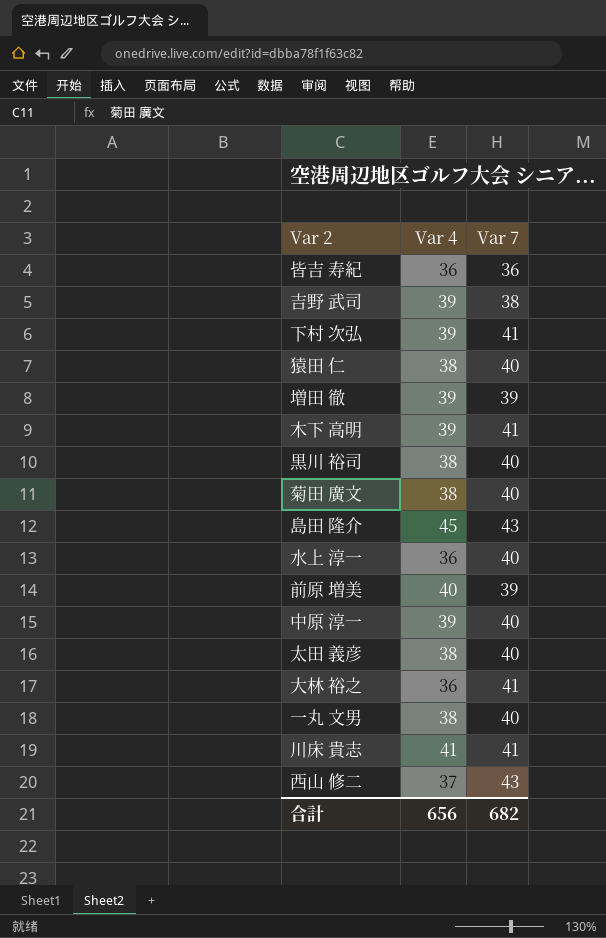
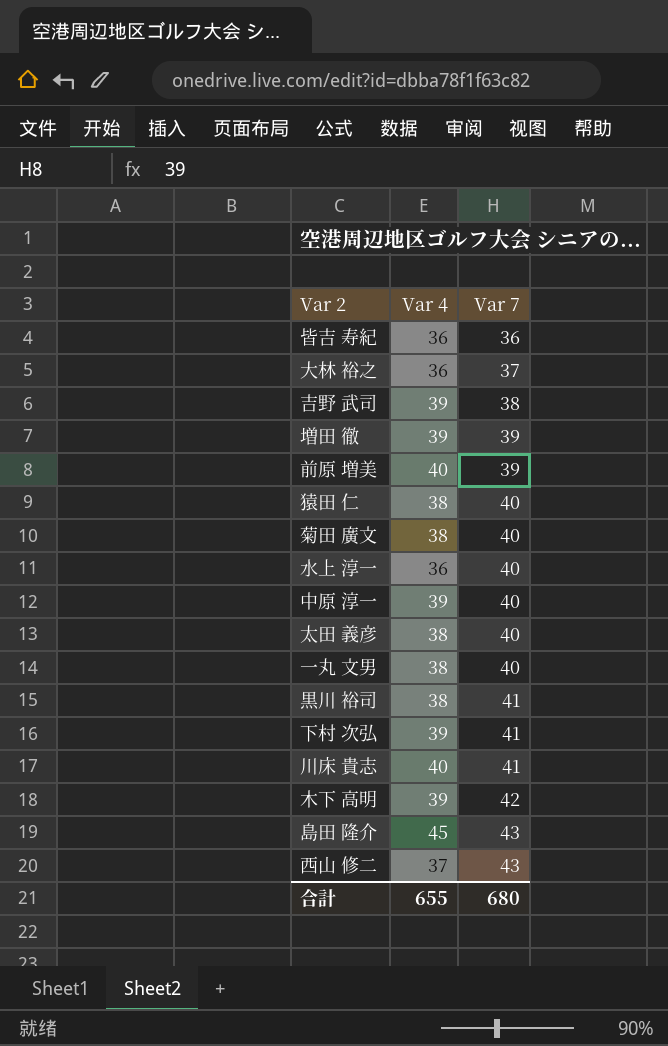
row order: none -> Var 7 ascending
大林 裕之 | Var 7: 41 -> 37
黒川 裕司 | Var 7: 40 -> 41
川床 貴志 | Var 4: 41 -> 40
木下 高明 | Var 7: 41 -> 42
合計 | Var 4: 656 -> 655
合計 | Var 7: 682 -> 680

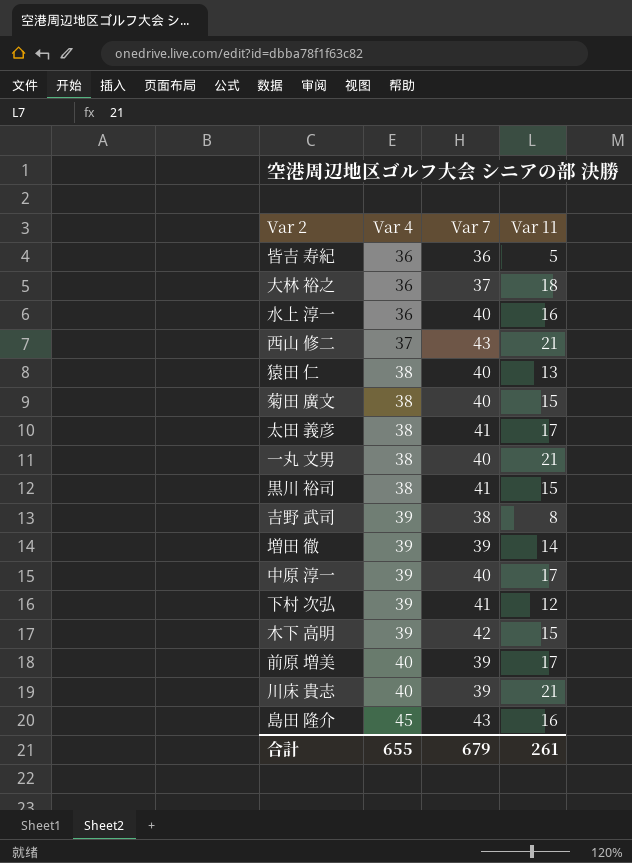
row order: Var 7 ascending -> Var 4 ascending
column Var 11 | position: none -> 4
太田 義彦 | Var 7: 40 -> 41
川床 貴志 | Var 7: 41 -> 39
合計 | Var 7: 680 -> 679

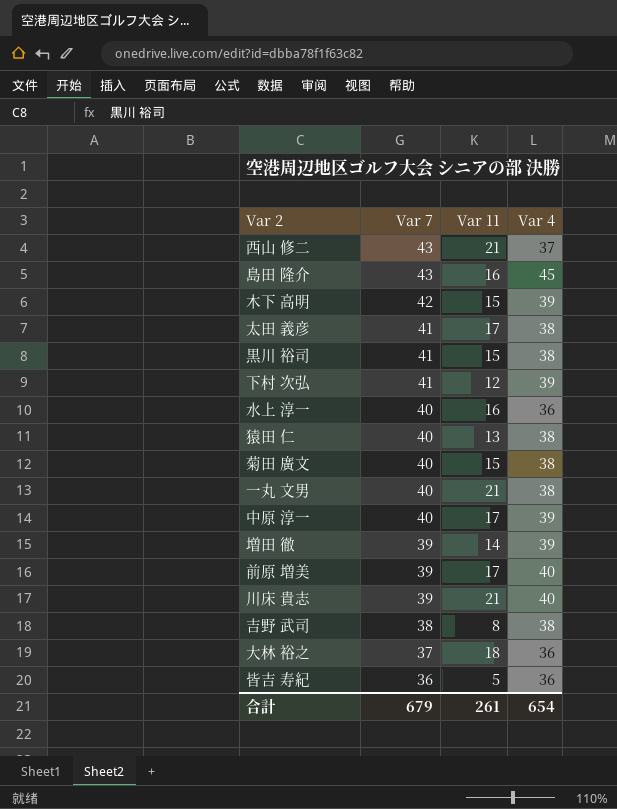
row order: Var 4 ascending -> Var 7 descending
column Var 4 | position: 2 -> 4
吉野 武司 | Var 4: 39 -> 38
合計 | Var 4: 655 -> 654

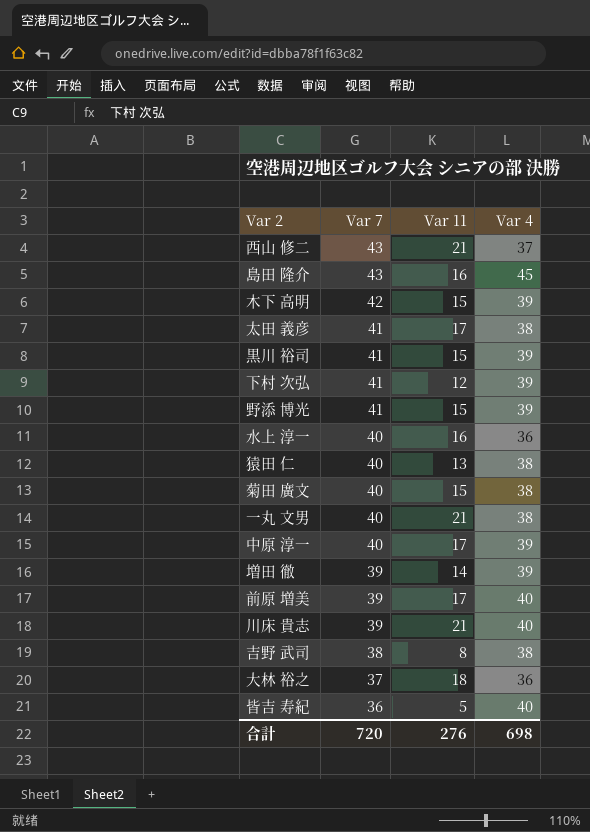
黒川 裕司 | Var 4: 38 -> 39
row 野添 博光: none -> 41 | 15 | 39
皆吉 寿紀 | Var 4: 36 -> 40
合計 | Var 7: 679 -> 720
合計 | Var 11: 261 -> 276
合計 | Var 4: 654 -> 698

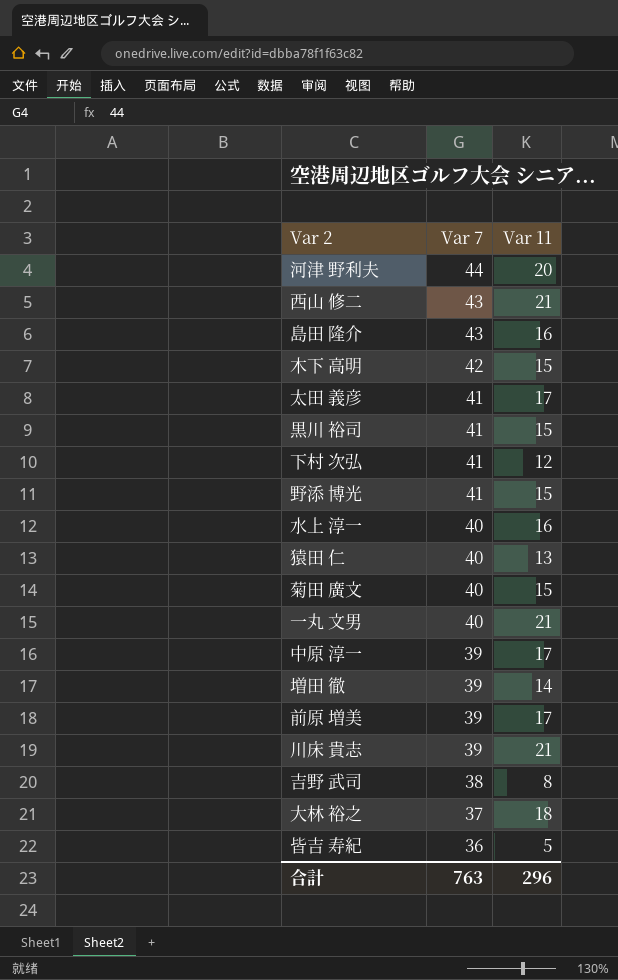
column Var 4 | position: 4 -> none
row 河津 野利夫: none -> 44 | 20
中原 淳一 | Var 7: 40 -> 39
合計 | Var 7: 720 -> 763
合計 | Var 11: 276 -> 296

